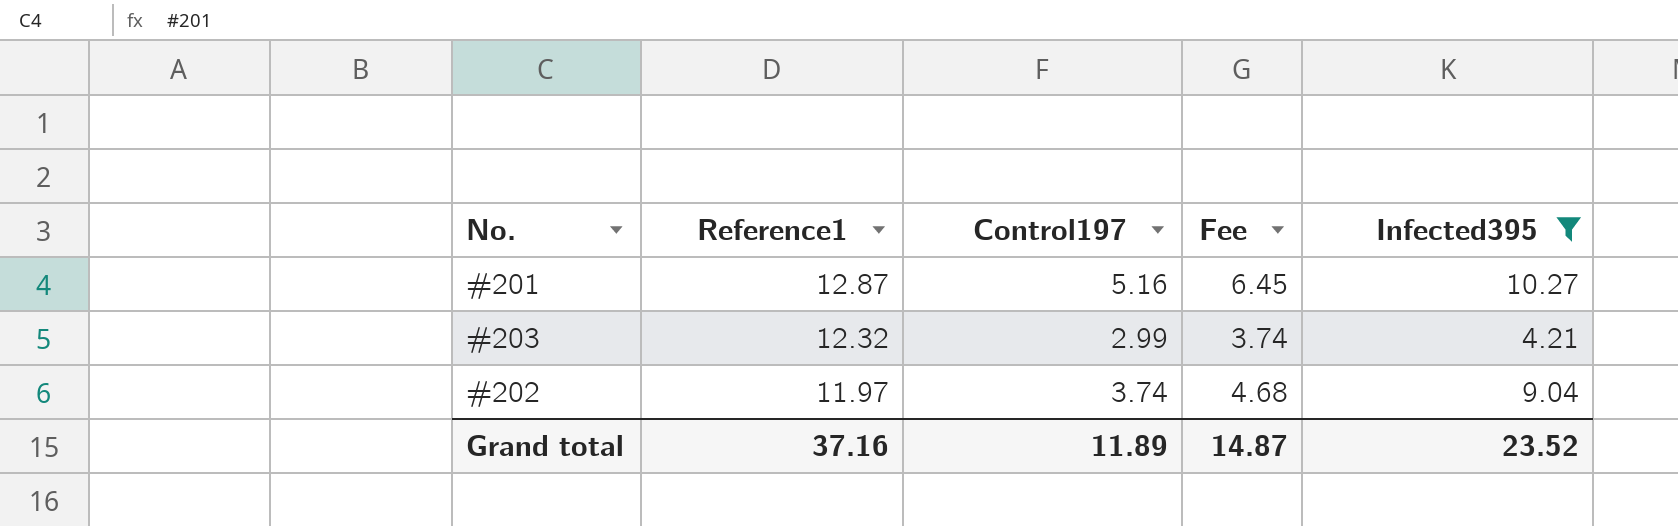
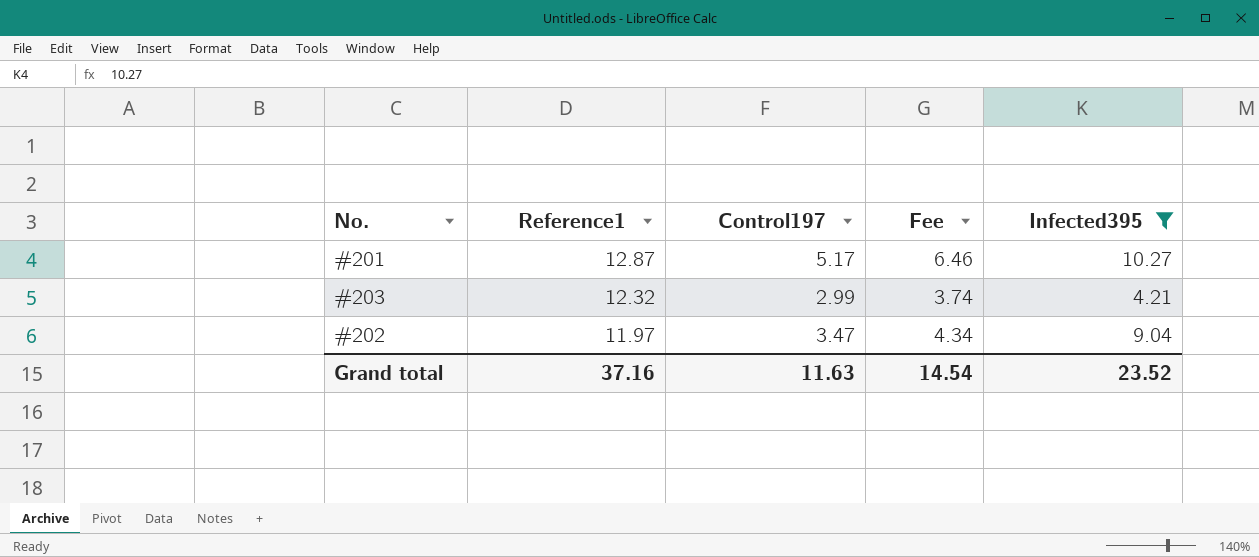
#201 | Control197: 5.16 -> 5.17
#201 | Fee: 6.45 -> 6.46
#202 | Control197: 3.74 -> 3.47
#202 | Fee: 4.68 -> 4.34
Grand total | Control197: 11.89 -> 11.63
Grand total | Fee: 14.87 -> 14.54

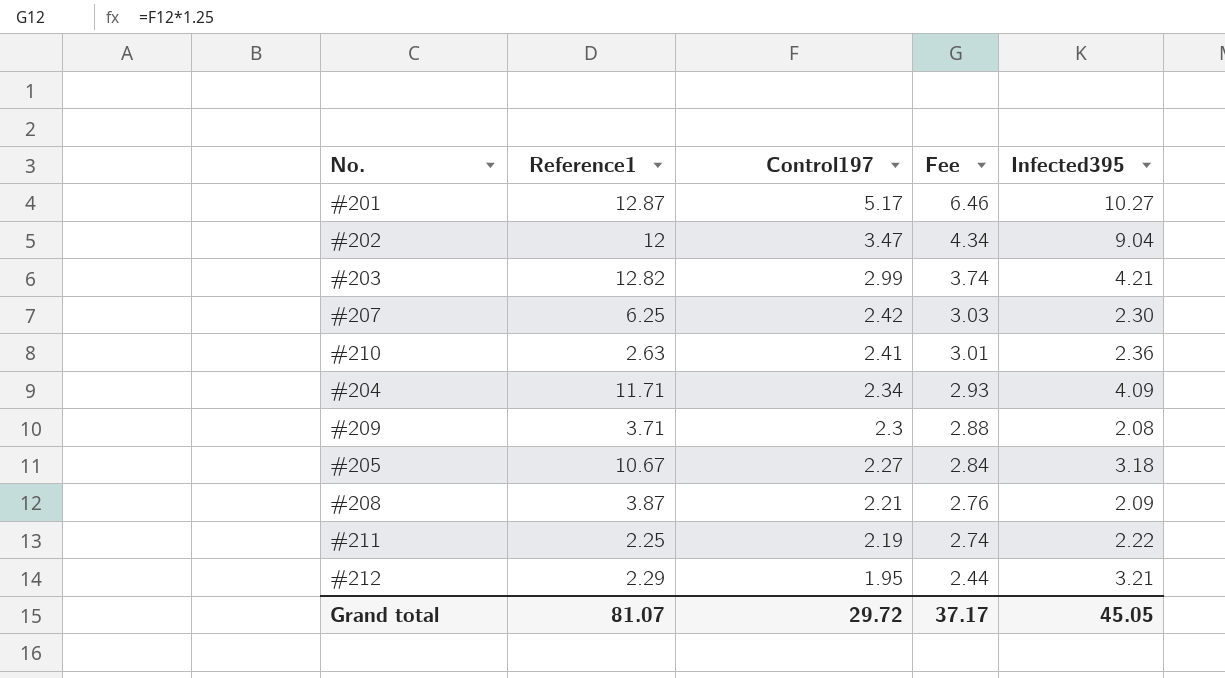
filter: Infected395 >= 4.21 -> none
row order: Reference1 descending -> Control197 descending
#202 | Reference1: 11.97 -> 12
#203 | Reference1: 12.32 -> 12.82
Grand total | Reference1: 37.16 -> 81.07
Grand total | Control197: 11.63 -> 29.72
Grand total | Fee: 14.54 -> 37.17
Grand total | Infected395: 23.52 -> 45.05

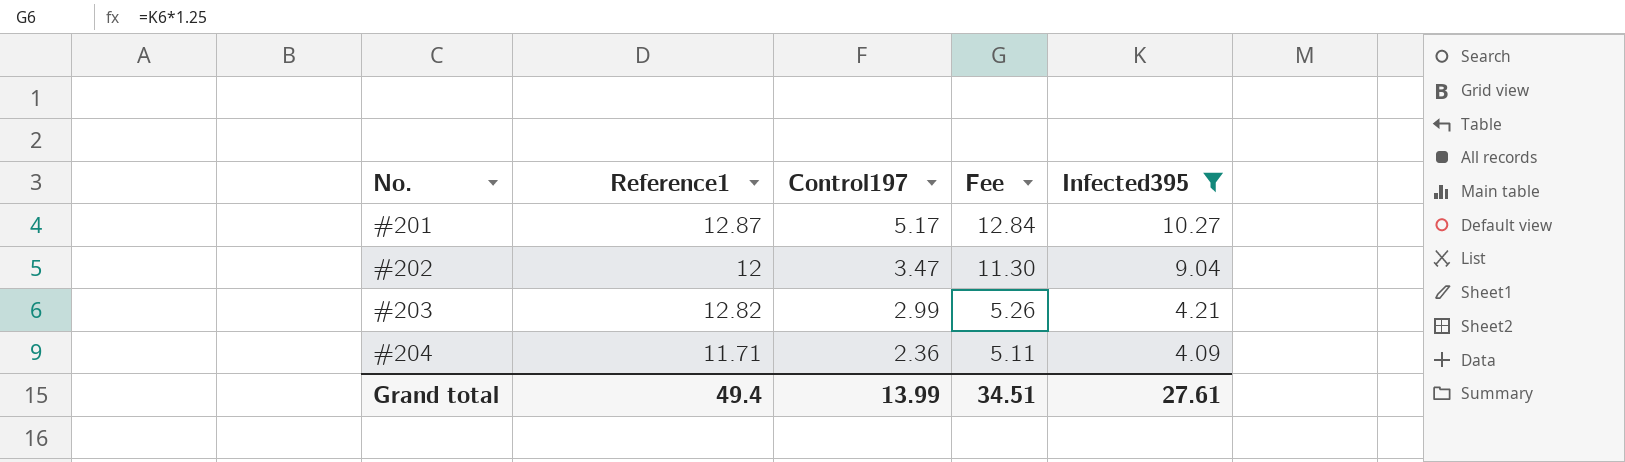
filter: none -> Infected395 >= 4.09
column Fee | formula: [Control197] * 1.25 -> [Infected395] * 1.25
#204 | Control197: 2.34 -> 2.36
Grand total | Reference1: 81.07 -> 49.4
Grand total | Control197: 29.72 -> 13.99
Grand total | Fee: 37.17 -> 34.51
Grand total | Infected395: 45.05 -> 27.61

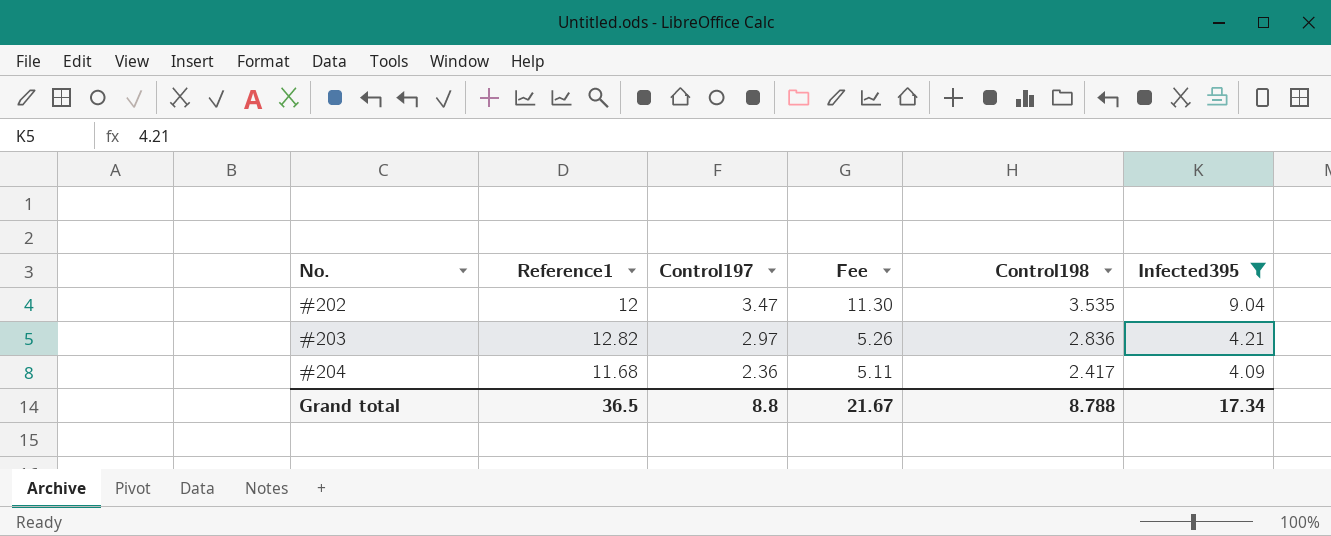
column Control198 | position: none -> 5
row #201: 12.87 | 5.17 | 12.84 | 10.27 -> none
#203 | Control197: 2.99 -> 2.97
#204 | Reference1: 11.71 -> 11.68
Grand total | Reference1: 49.4 -> 36.5
Grand total | Control197: 13.99 -> 8.8
Grand total | Fee: 34.51 -> 21.67
Grand total | Infected395: 27.61 -> 17.34

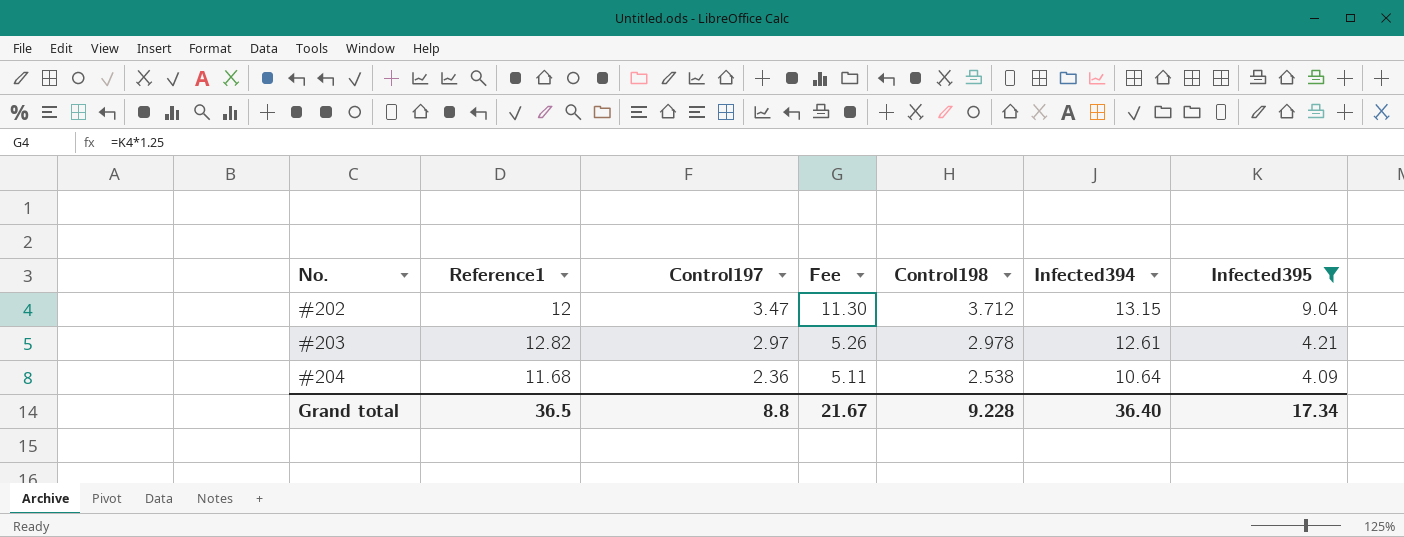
column Infected394 | position: none -> 6
#202 | Control198: 3.535 -> 3.712
#203 | Control198: 2.836 -> 2.978
#204 | Control198: 2.417 -> 2.538
Grand total | Control198: 8.788 -> 9.228

